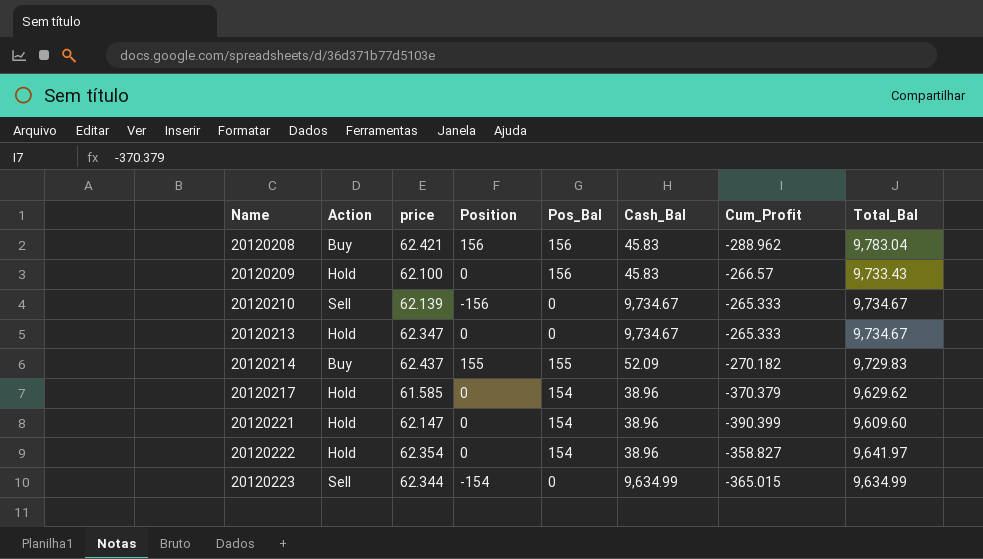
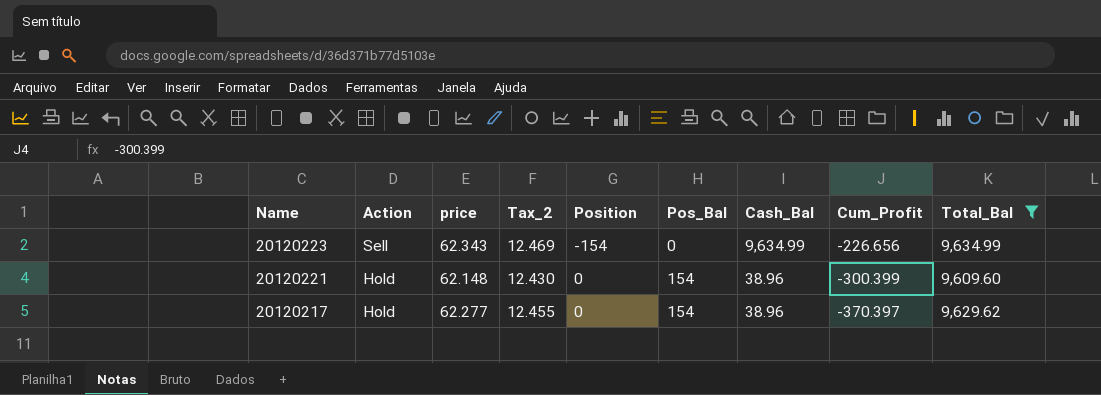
filter: none -> Total_Bal <= 9,634.99
row order: Name ascending -> Name descending
column Tax_2 | formula: none -> [price] * 0.2
20120223 | price: 62.344 -> 62.343
20120223 | Cum_Profit: -365.015 -> -226.656
20120221 | price: 62.147 -> 62.148
20120221 | Cum_Profit: -390.399 -> -300.399
20120217 | price: 61.585 -> 62.277
20120217 | Cum_Profit: -370.379 -> -370.397

